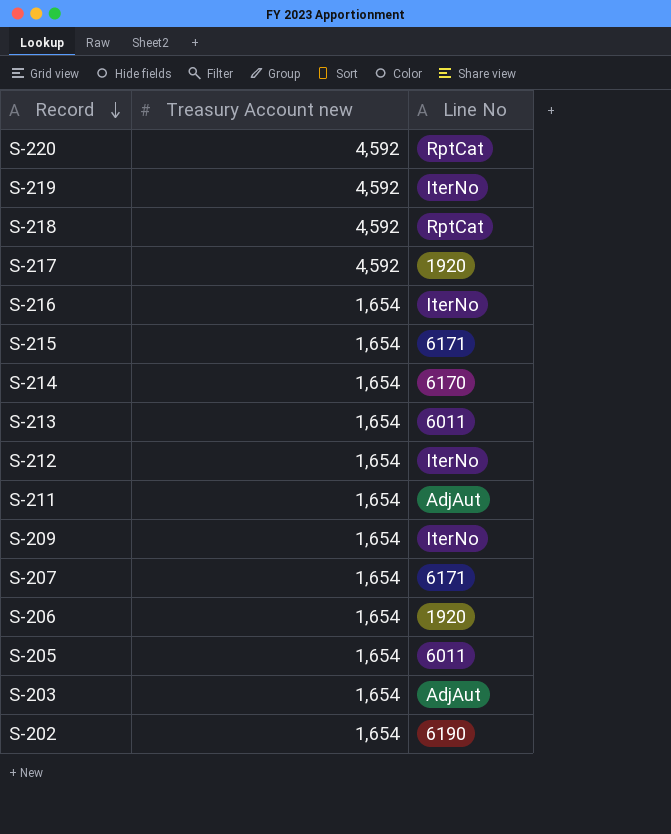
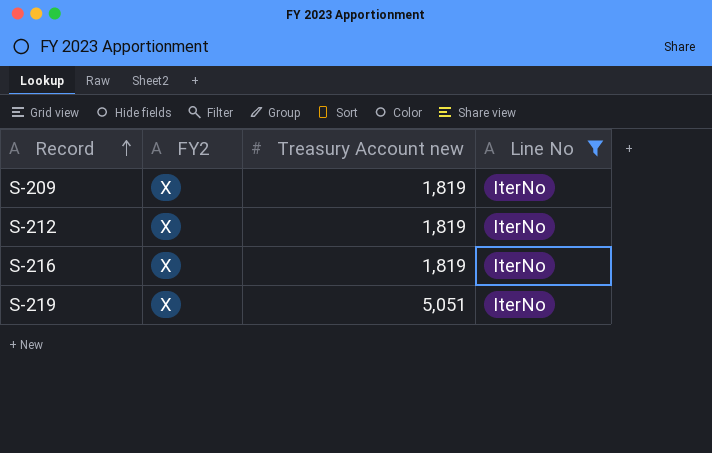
filter: none -> Line No = IterNo
row order: Record descending -> Record ascending
column FY2 | position: none -> 2
S-209 | Treasury Account new: 1,654 -> 1,819
S-212 | Treasury Account new: 1,654 -> 1,819
S-216 | Treasury Account new: 1,654 -> 1,819
S-219 | Treasury Account new: 4,592 -> 5,051

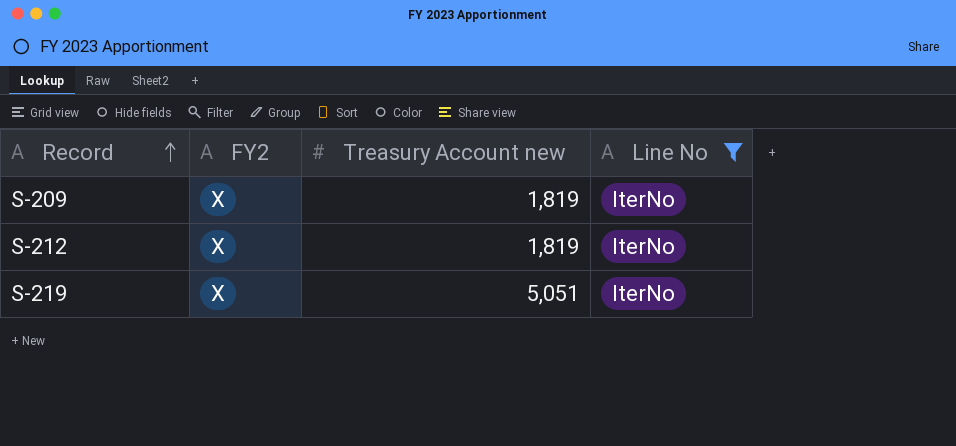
row S-216: X | 1,819 | IterNo -> none

